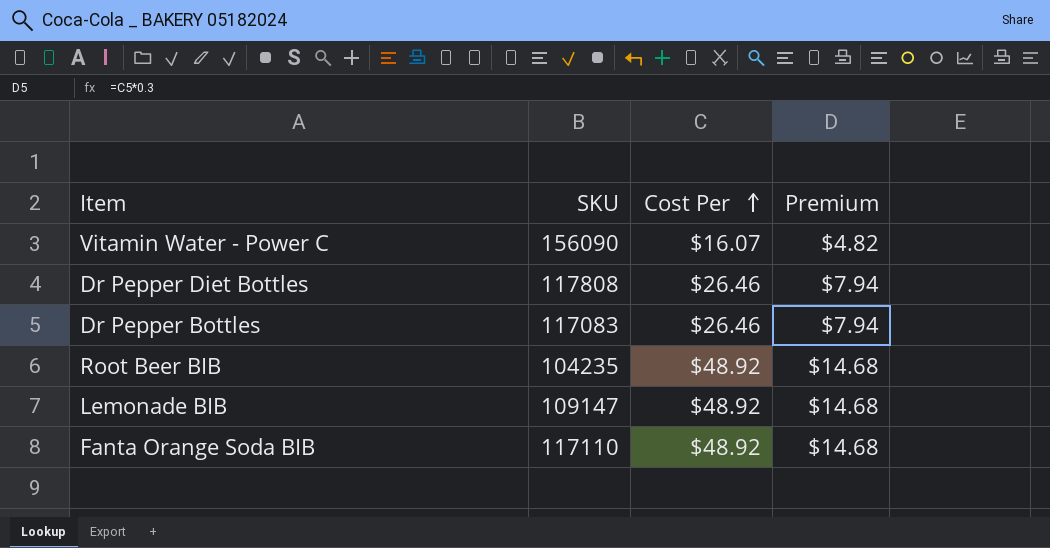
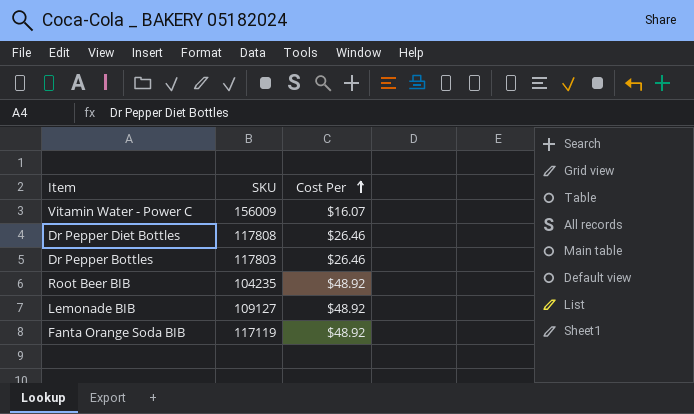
column Premium | formula: [Cost Per] * 0.3 -> none
Vitamin Water - Power C | SKU: 156090 -> 156009
Dr Pepper Bottles | SKU: 117083 -> 117803
Lemonade BIB | SKU: 109147 -> 109127
Fanta Orange Soda BIB | SKU: 117110 -> 117119

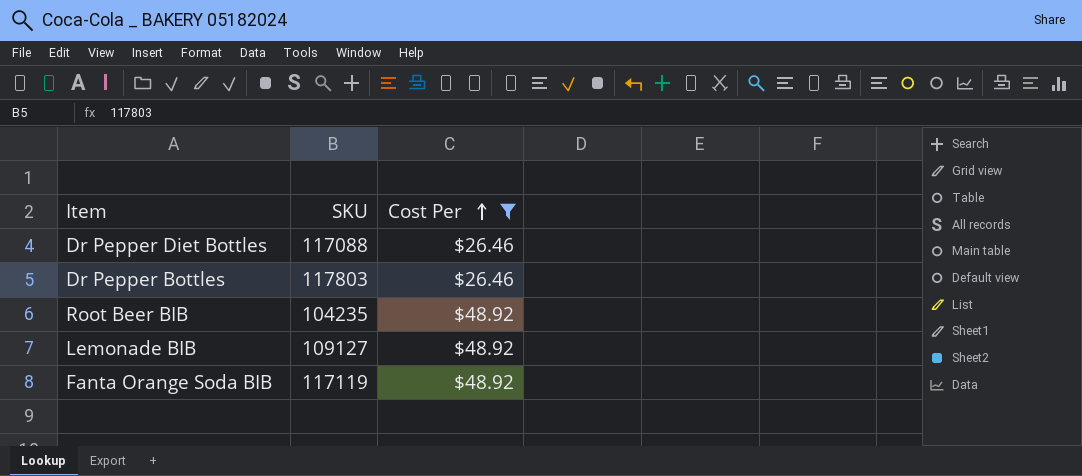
filter: none -> Cost Per != $16.07
Dr Pepper Diet Bottles | SKU: 117808 -> 117088

